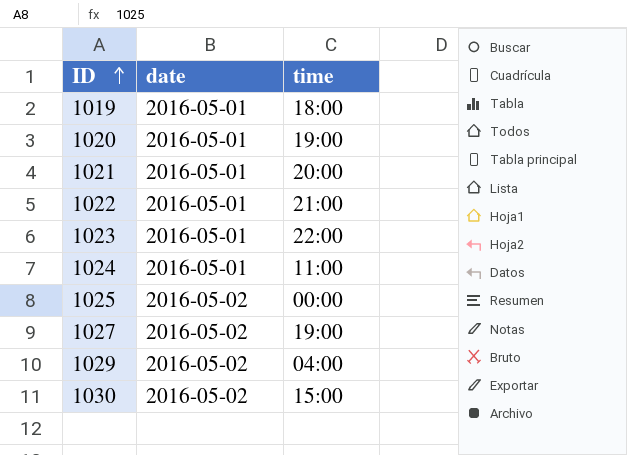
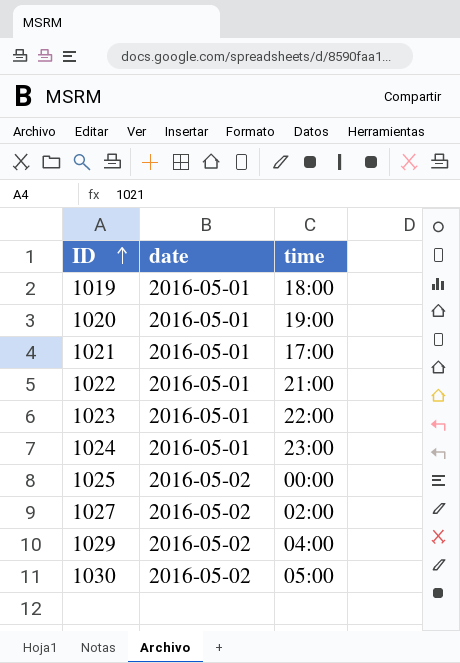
1021 | time: 20:00 -> 17:00
1024 | time: 11:00 -> 23:00
1027 | time: 19:00 -> 02:00
1030 | time: 15:00 -> 05:00

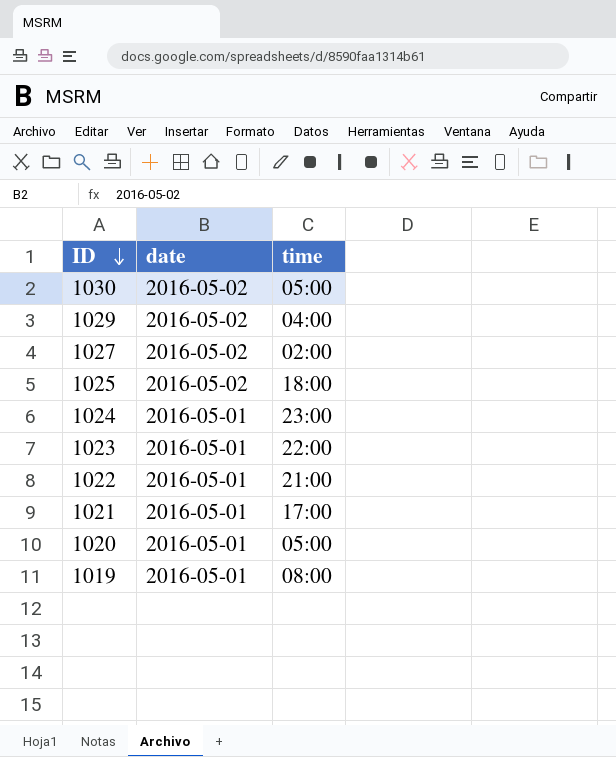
row order: ID ascending -> ID descending
1025 | time: 00:00 -> 18:00
1020 | time: 19:00 -> 05:00
1019 | time: 18:00 -> 08:00

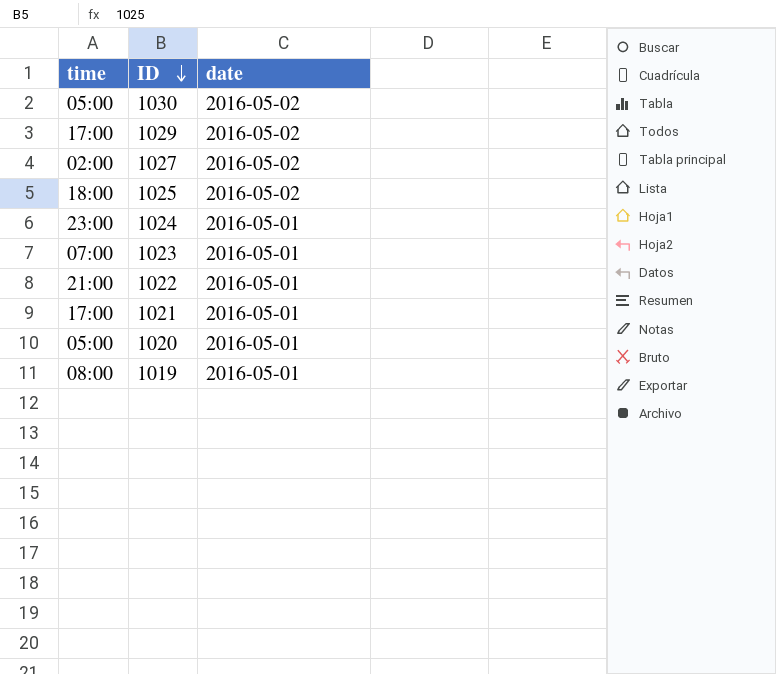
column time | position: 3 -> 1
1029 | time: 04:00 -> 17:00
1023 | time: 22:00 -> 07:00

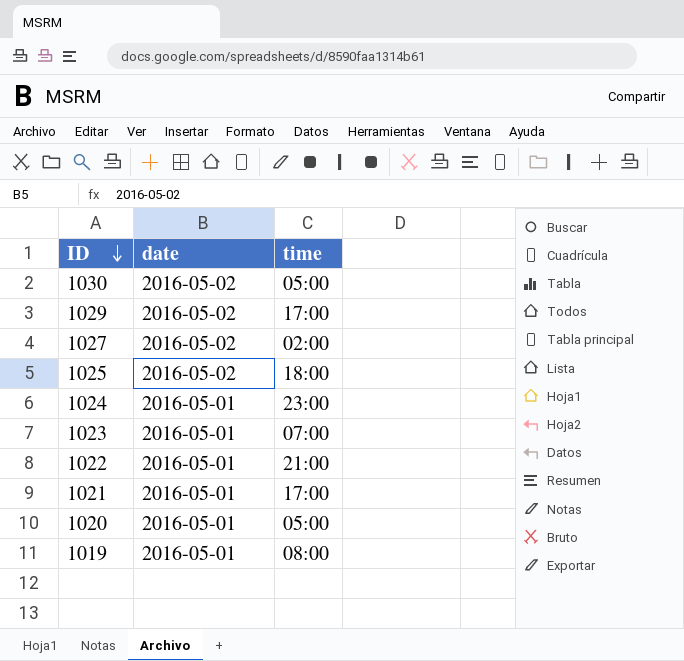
column time | position: 1 -> 3

